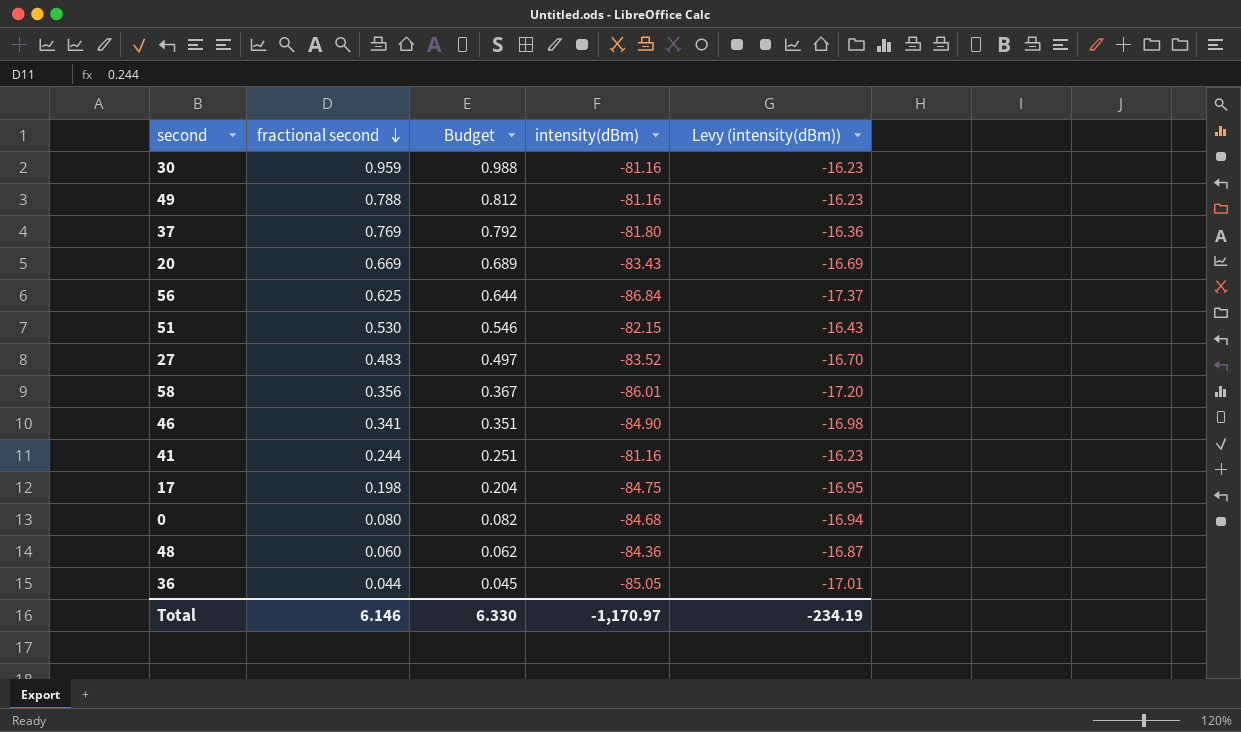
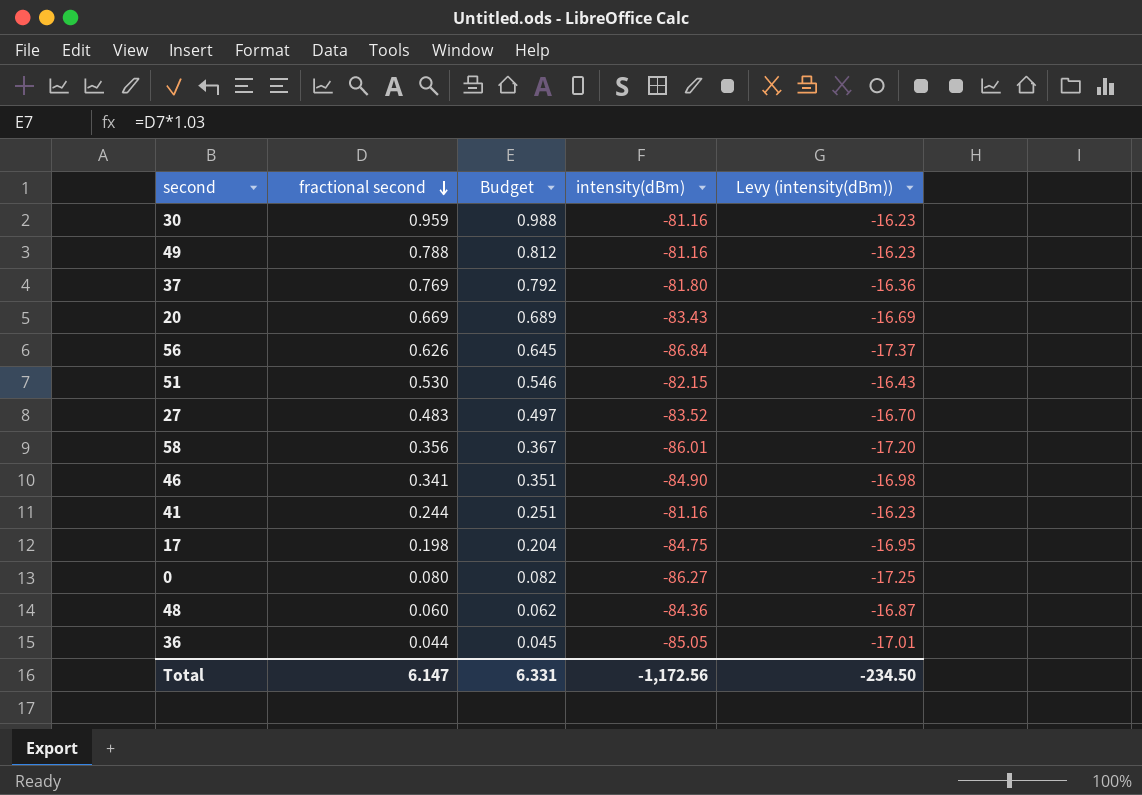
56 | fractional second: 0.625 -> 0.626
56 | Budget: 0.644 -> 0.645
0 | intensity(dBm): -84.68 -> -86.27
0 | Levy (intensity(dBm)): -16.94 -> -17.25
Total | fractional second: 6.146 -> 6.147
Total | Budget: 6.330 -> 6.331
Total | intensity(dBm): -1,170.97 -> -1,172.56
Total | Levy (intensity(dBm)): -234.19 -> -234.50

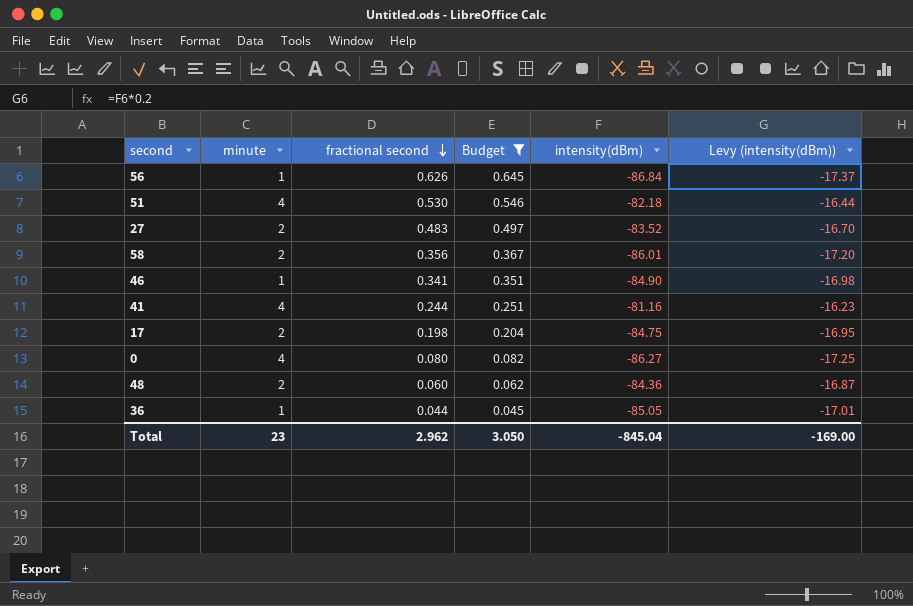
filter: none -> Budget <= 0.645
column minute | position: none -> 2
51 | intensity(dBm): -82.15 -> -82.18
51 | Levy (intensity(dBm)): -16.43 -> -16.44
Total | fractional second: 6.147 -> 2.962
Total | Budget: 6.331 -> 3.050
Total | intensity(dBm): -1,172.56 -> -845.04
Total | Levy (intensity(dBm)): -234.50 -> -169.00

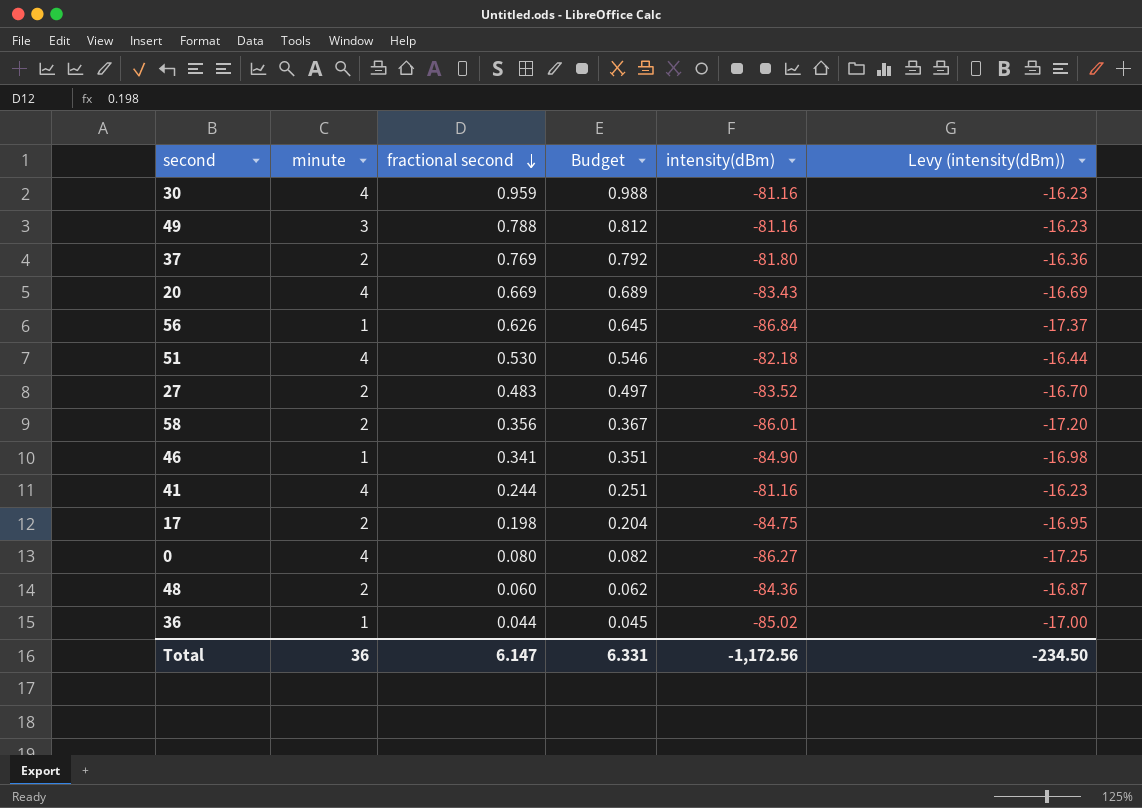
filter: Budget <= 0.645 -> none
36 | intensity(dBm): -85.05 -> -85.02
36 | Levy (intensity(dBm)): -17.01 -> -17.00
Total | minute: 23 -> 36
Total | fractional second: 2.962 -> 6.147
Total | Budget: 3.050 -> 6.331
Total | intensity(dBm): -845.04 -> -1,172.56
Total | Levy (intensity(dBm)): -169.00 -> -234.50

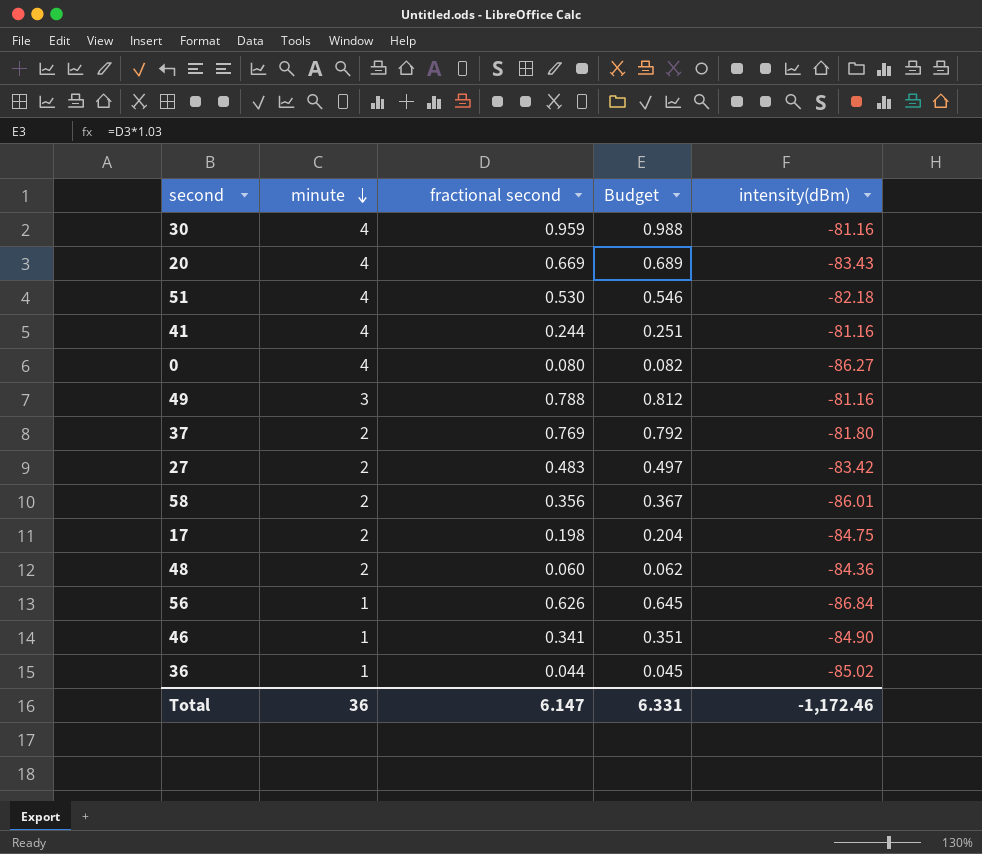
row order: fractional second descending -> minute descending
column Levy (intensity(dBm)) | formula: [intensity(dBm)] * 0.2 -> none
27 | intensity(dBm): -83.52 -> -83.42
Total | intensity(dBm): -1,172.56 -> -1,172.46

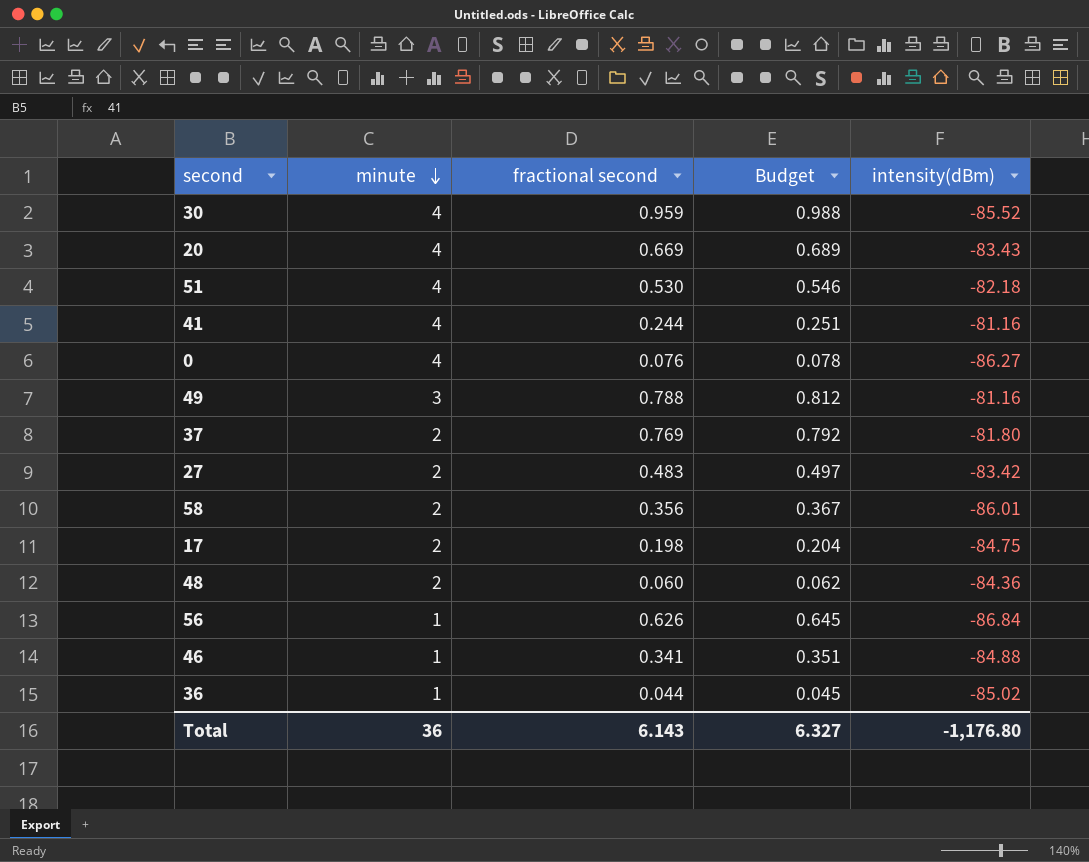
30 | intensity(dBm): -81.16 -> -85.52
0 | fractional second: 0.080 -> 0.076
0 | Budget: 0.082 -> 0.078
46 | intensity(dBm): -84.90 -> -84.88
Total | fractional second: 6.147 -> 6.143
Total | Budget: 6.331 -> 6.327
Total | intensity(dBm): -1,172.46 -> -1,176.80

